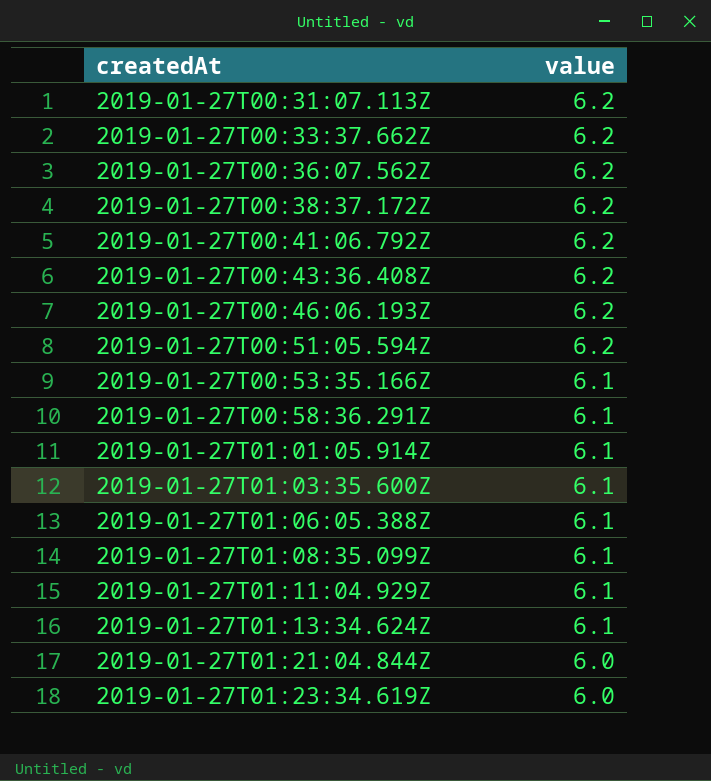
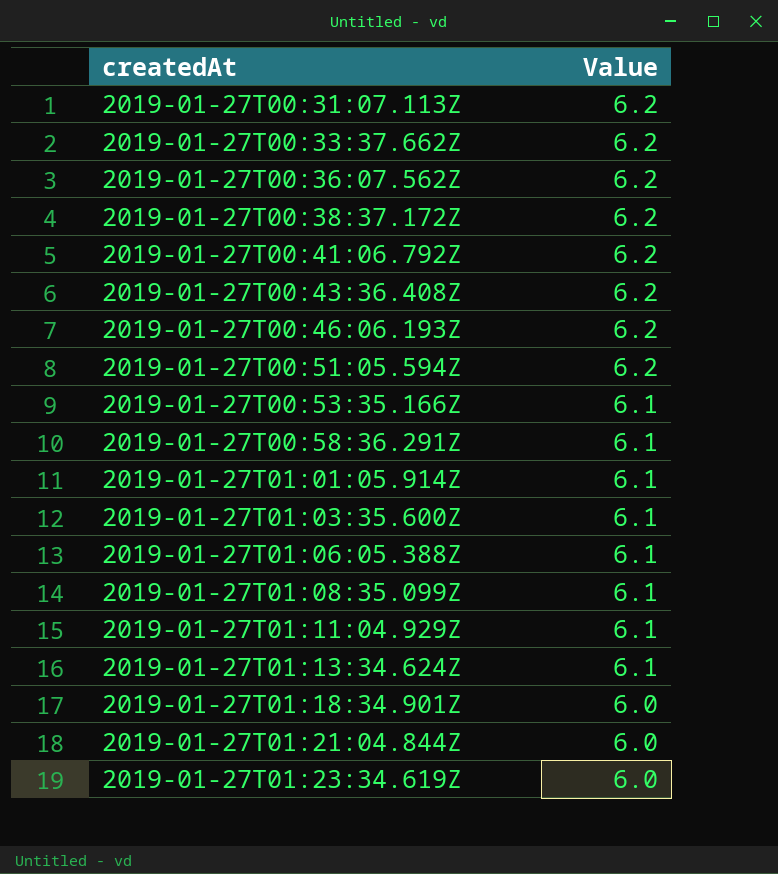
column name: value -> Value
row 2019-01-27T01:18:34.901Z: none -> 6.0

